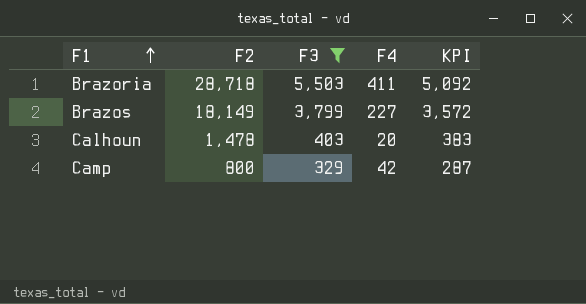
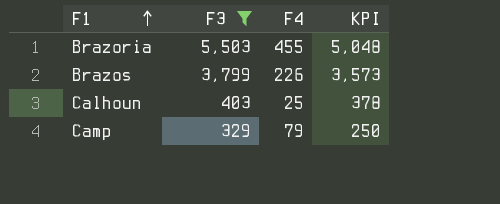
column F2 | position: 2 -> none
Brazoria | F4: 411 -> 455
Brazoria | KPI: 5,092 -> 5,048
Brazos | F4: 227 -> 226
Brazos | KPI: 3,572 -> 3,573
Calhoun | F4: 20 -> 25
Calhoun | KPI: 383 -> 378
Camp | F4: 42 -> 79
Camp | KPI: 287 -> 250

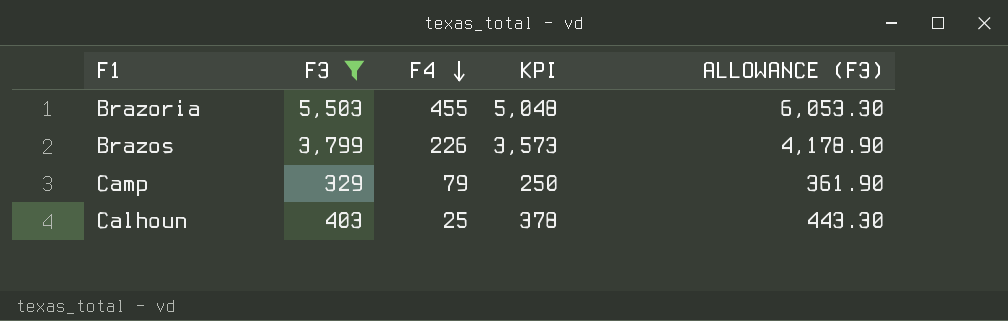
row order: F1 ascending -> F4 descending
column ALLOWANCE (F3) | formula: none -> [F3] * 1.1

